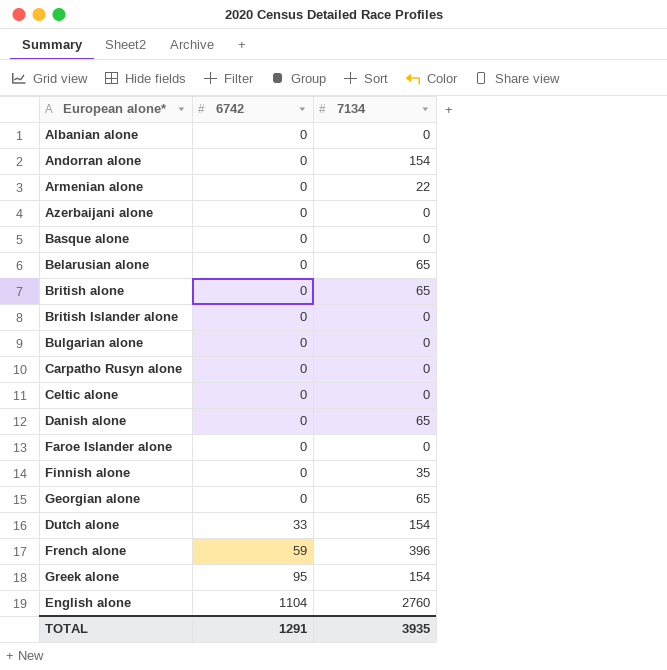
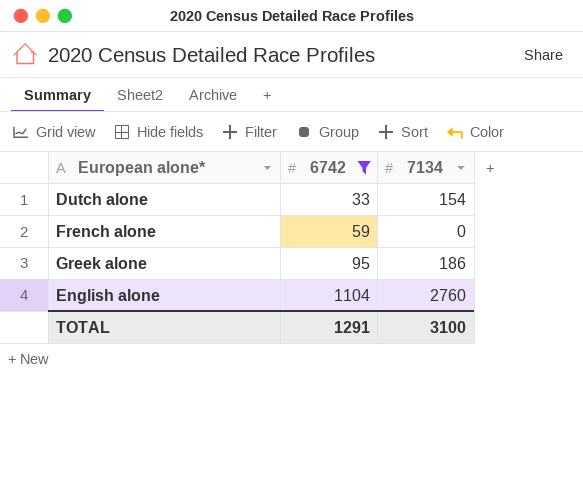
filter: none -> 6742 != 0
French alone | 7134: 396 -> 0
Greek alone | 7134: 154 -> 186
TOTAL | 7134: 3935 -> 3100

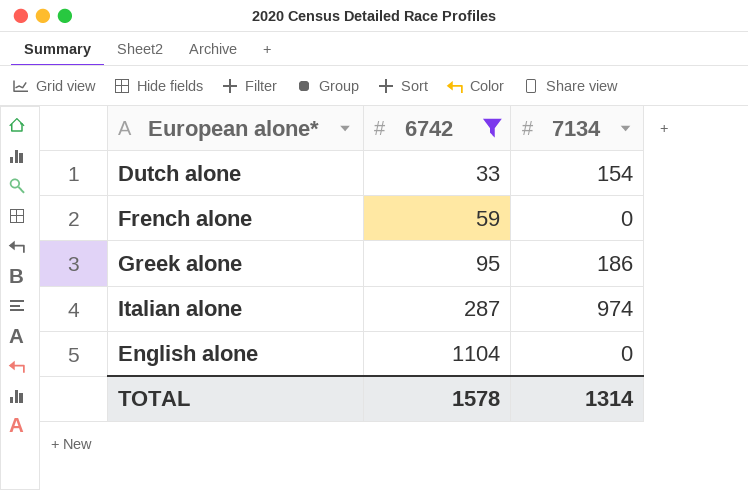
row Italian alone: none -> 287 | 974
English alone | 7134: 2760 -> 0
TOTAL | 6742: 1291 -> 1578
TOTAL | 7134: 3100 -> 1314

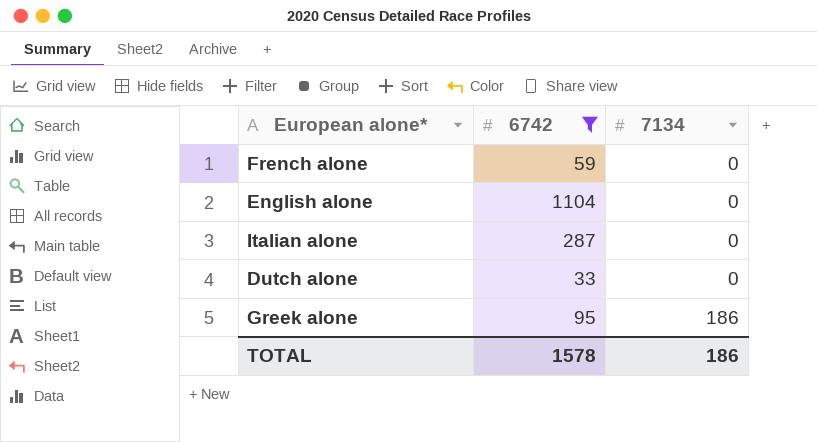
row order: 6742 ascending -> 7134 ascending
Italian alone | 7134: 974 -> 0
Dutch alone | 7134: 154 -> 0
TOTAL | 7134: 1314 -> 186

